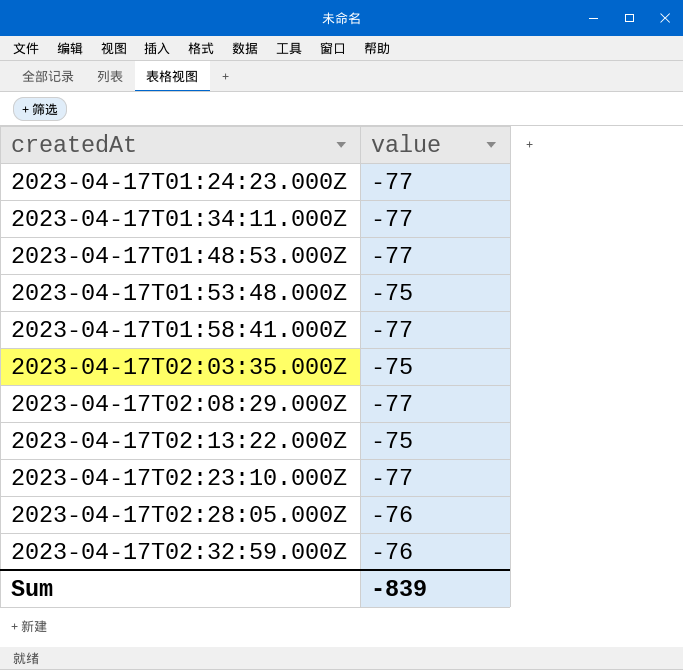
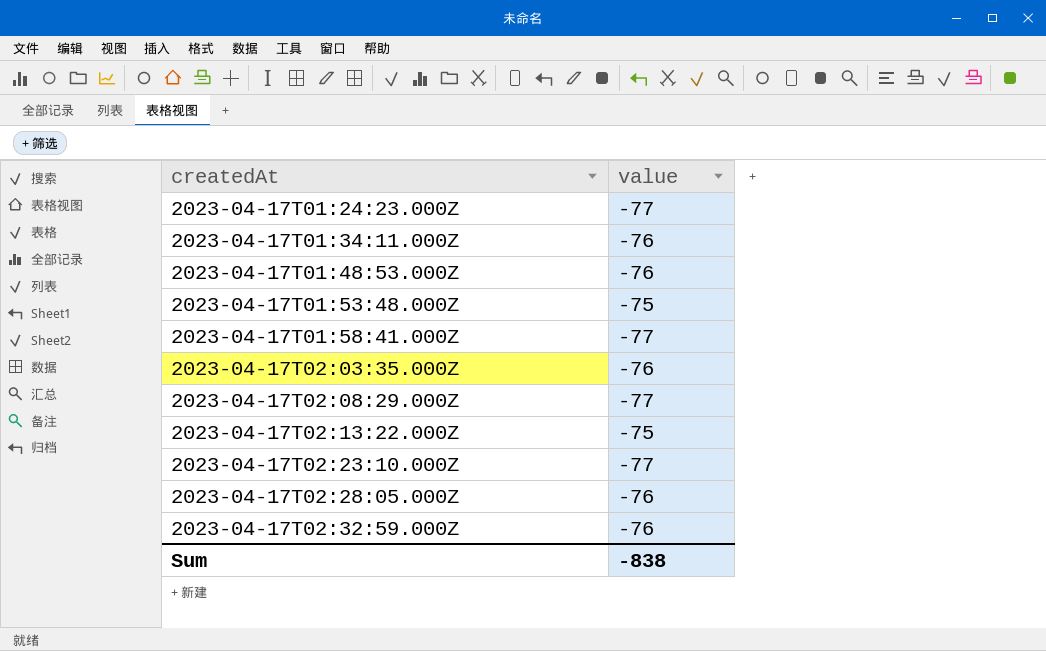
2023-04-17T01:34:11.000Z | value: -77 -> -76
2023-04-17T01:48:53.000Z | value: -77 -> -76
2023-04-17T02:03:35.000Z | value: -75 -> -76
Sum | value: -839 -> -838

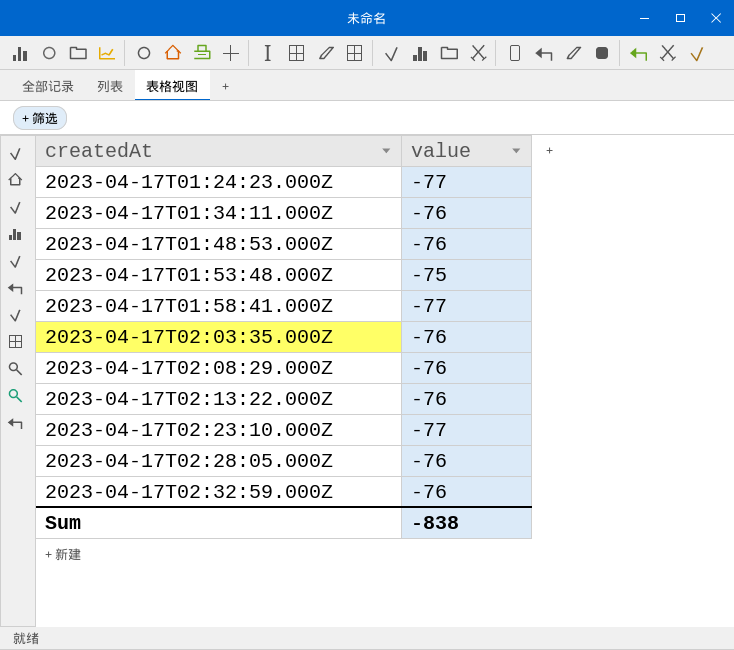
2023-04-17T02:08:29.000Z | value: -77 -> -76
2023-04-17T02:13:22.000Z | value: -75 -> -76

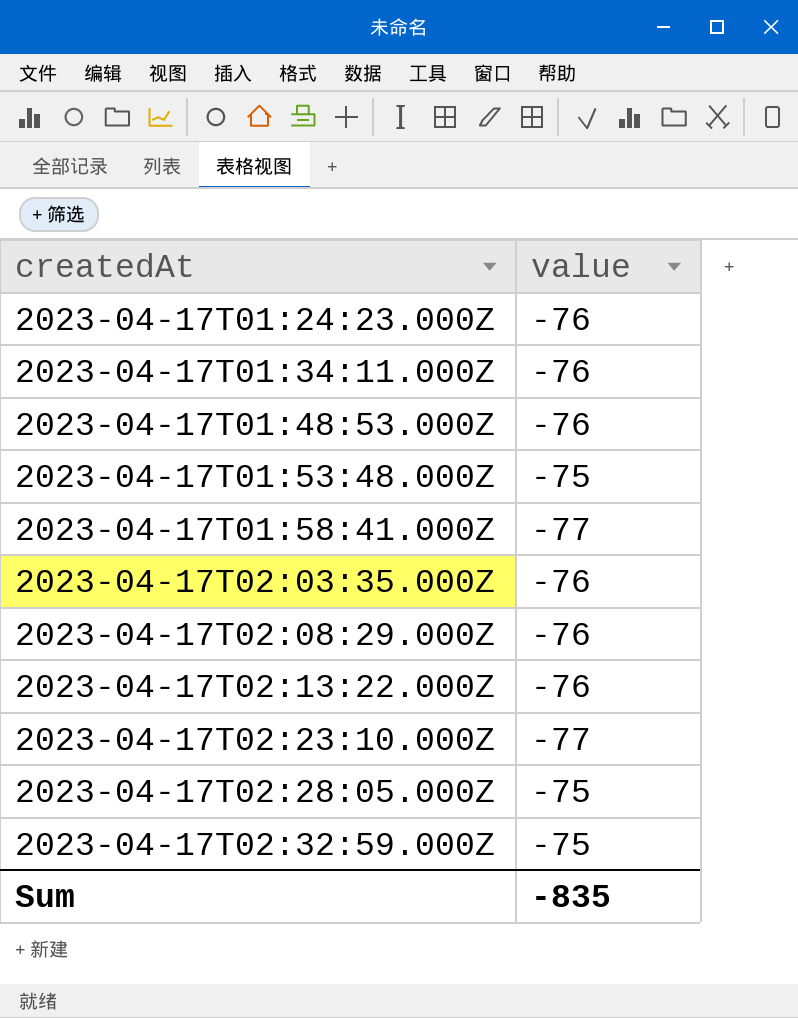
2023-04-17T01:24:23.000Z | value: -77 -> -76
2023-04-17T02:28:05.000Z | value: -76 -> -75
2023-04-17T02:32:59.000Z | value: -76 -> -75
Sum | value: -838 -> -835

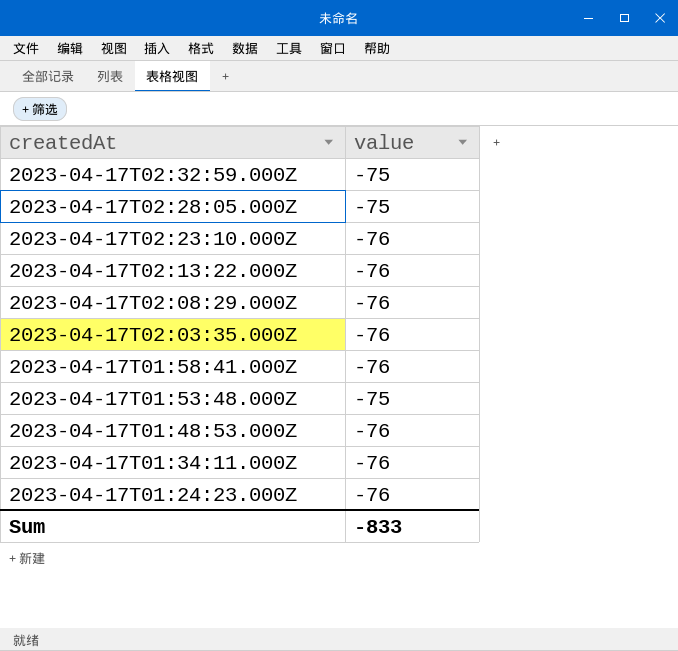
row order: createdAt ascending -> createdAt descending
2023-04-17T02:23:10.000Z | value: -77 -> -76
2023-04-17T01:58:41.000Z | value: -77 -> -76
Sum | value: -835 -> -833

